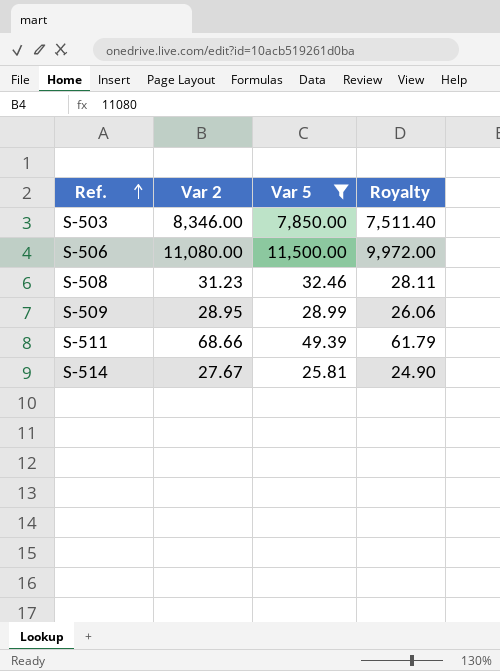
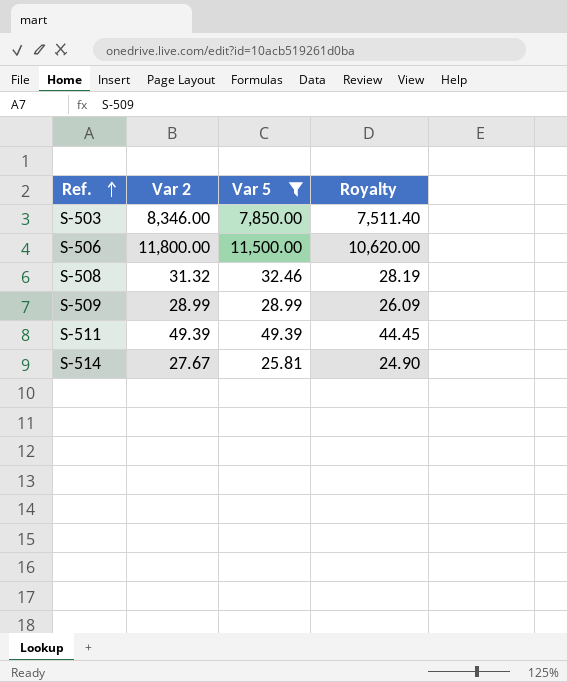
S-506 | Var 2: 11,080.00 -> 11,800.00
S-506 | Royalty: 9,972.00 -> 10,620.00
S-508 | Var 2: 31.23 -> 31.32
S-508 | Royalty: 28.11 -> 28.19
S-509 | Var 2: 28.95 -> 28.99
S-509 | Royalty: 26.06 -> 26.09
S-511 | Var 2: 68.66 -> 49.39
S-511 | Royalty: 61.79 -> 44.45

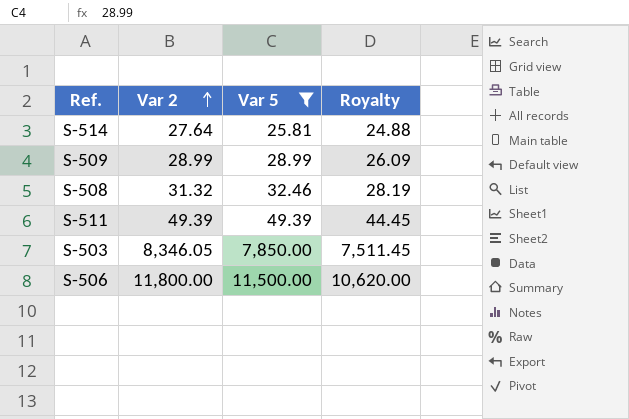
row order: Ref. ascending -> Var 2 ascending
S-514 | Var 2: 27.67 -> 27.64
S-514 | Royalty: 24.90 -> 24.88
S-503 | Var 2: 8,346.00 -> 8,346.05
S-503 | Royalty: 7,511.40 -> 7,511.45

